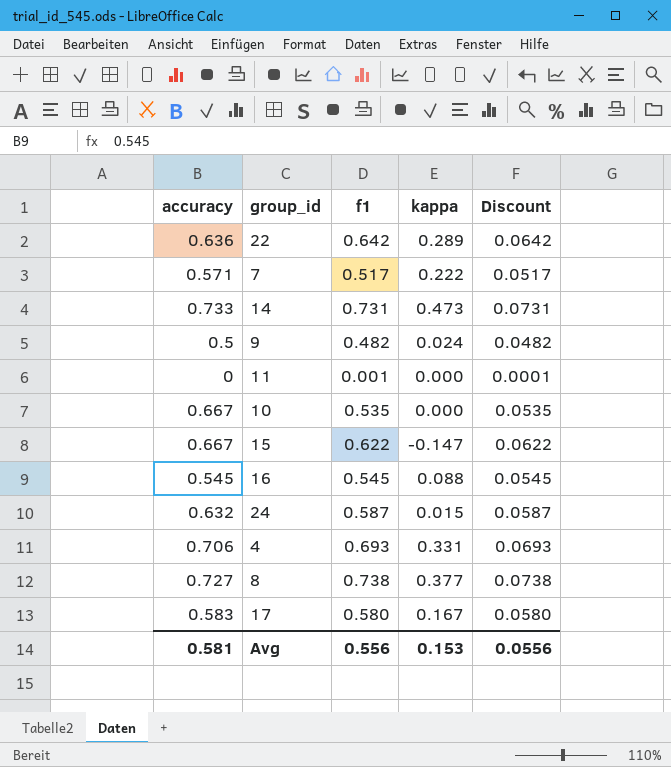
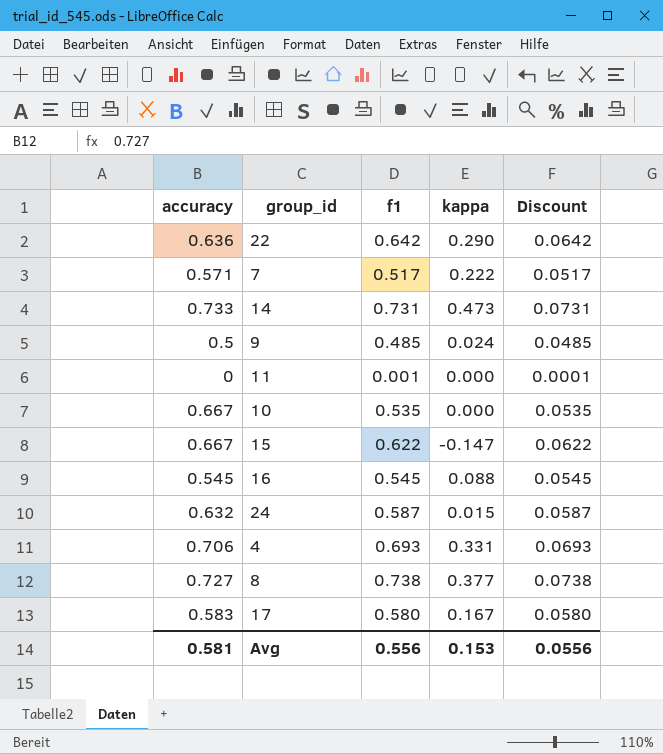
22 | kappa: 0.289 -> 0.290
9 | f1: 0.482 -> 0.485
9 | Discount: 0.0482 -> 0.0485

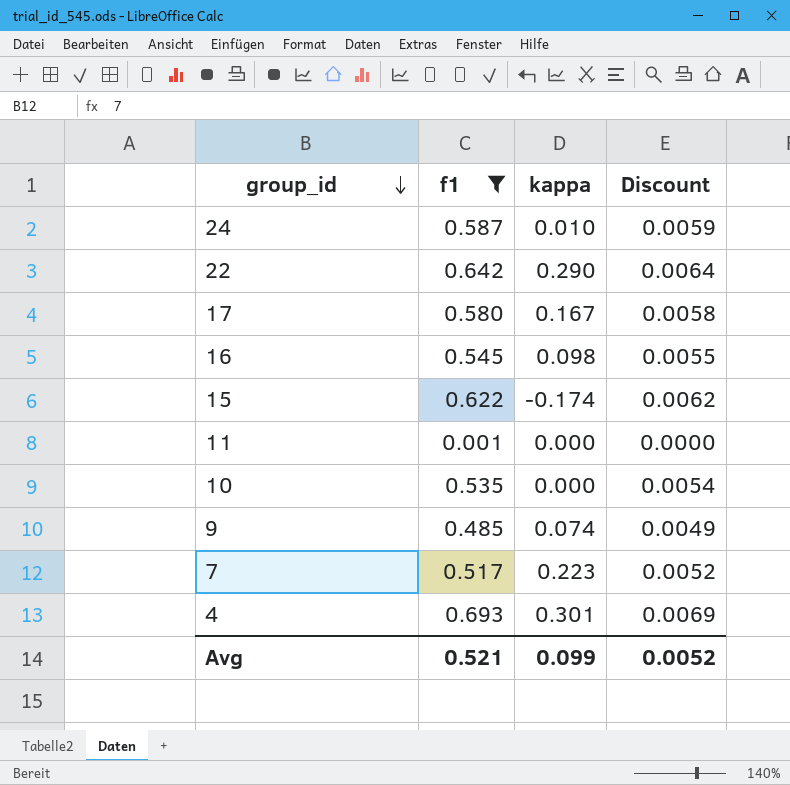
filter: none -> f1 <= 0.693
row order: none -> group_id descending
column accuracy | position: 1 -> none
column Discount | formula: [f1] * 0.1 -> [f1] * 0.01
24 | kappa: 0.015 -> 0.010
16 | kappa: 0.088 -> 0.098
15 | kappa: -0.147 -> -0.174
9 | kappa: 0.024 -> 0.074
7 | kappa: 0.222 -> 0.223
4 | kappa: 0.331 -> 0.301
Avg | f1: 0.556 -> 0.521
Avg | kappa: 0.153 -> 0.099
Avg | Discount: 0.0556 -> 0.0052

